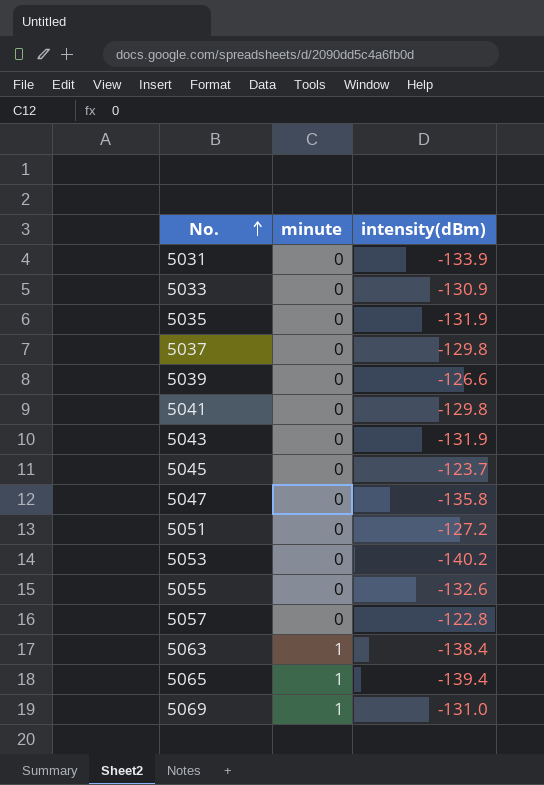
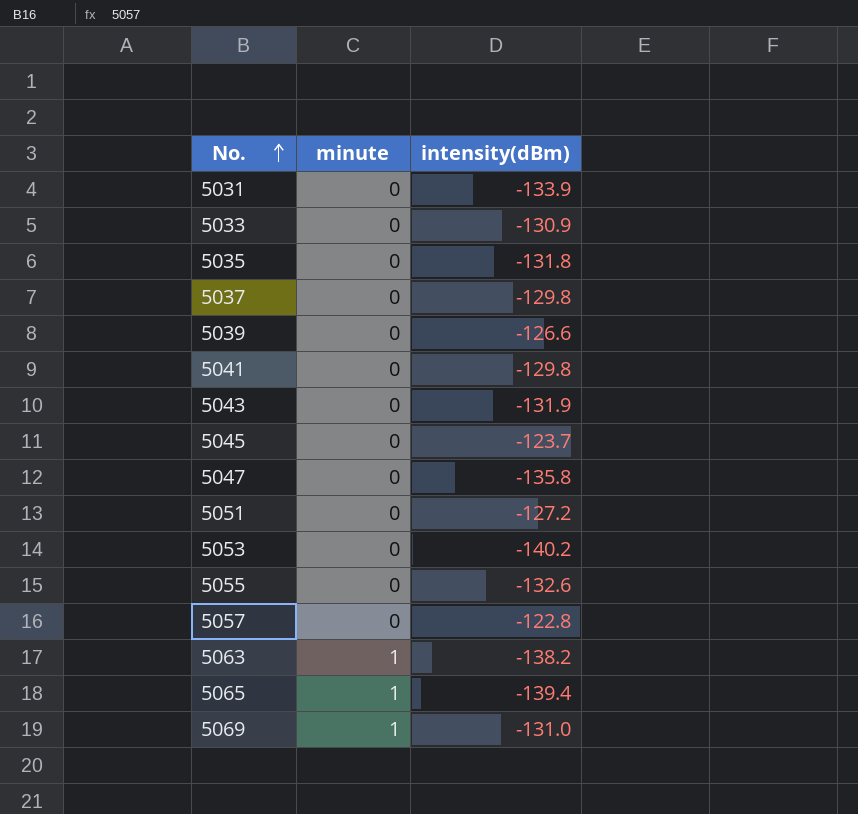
5035 | intensity(dBm): -131.9 -> -131.8
5063 | intensity(dBm): -138.4 -> -138.2

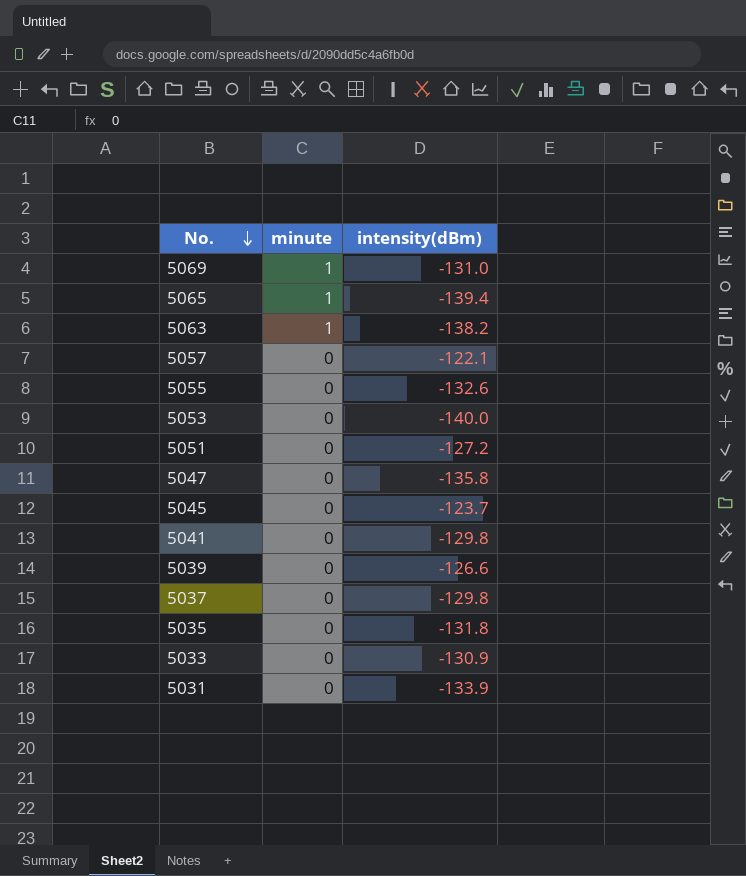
row order: No. ascending -> No. descending
row 5043: 0 | -131.9 -> none
5057 | intensity(dBm): -122.8 -> -122.1
5053 | intensity(dBm): -140.2 -> -140.0

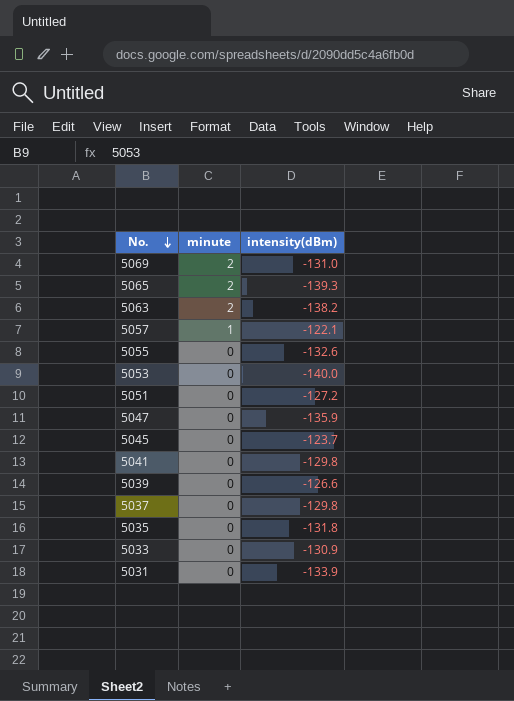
5069 | minute: 1 -> 2
5065 | minute: 1 -> 2
5065 | intensity(dBm): -139.4 -> -139.3
5063 | minute: 1 -> 2
5057 | minute: 0 -> 1
5047 | intensity(dBm): -135.8 -> -135.9

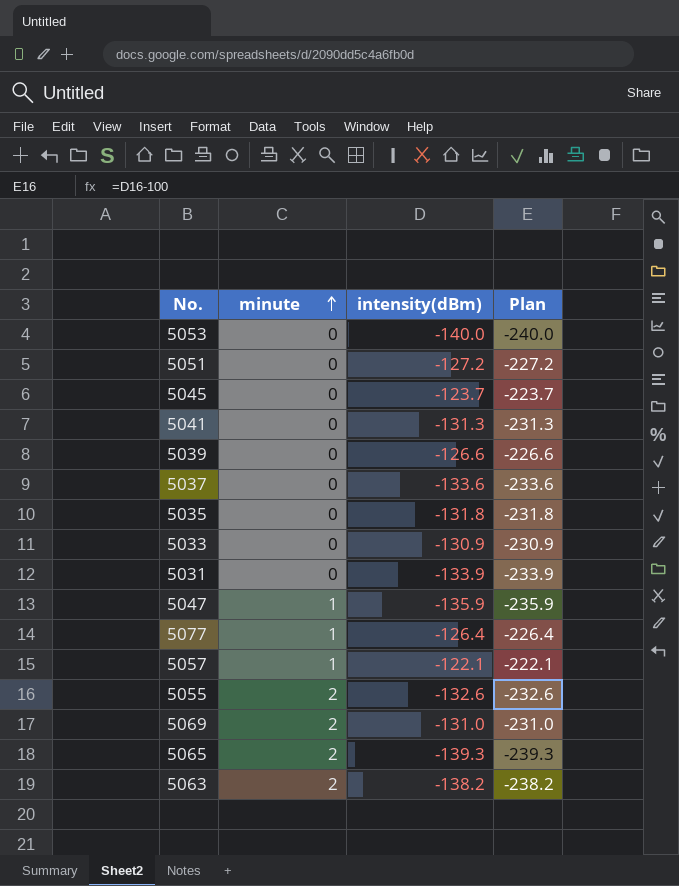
row order: No. descending -> minute ascending
column Plan | formula: none -> [intensity(dBm)] - 100
5041 | intensity(dBm): -129.8 -> -131.3
5037 | intensity(dBm): -129.8 -> -133.6
5047 | minute: 0 -> 1
row 5077: none -> 1 | -126.4 | -226.4
5055 | minute: 0 -> 2

